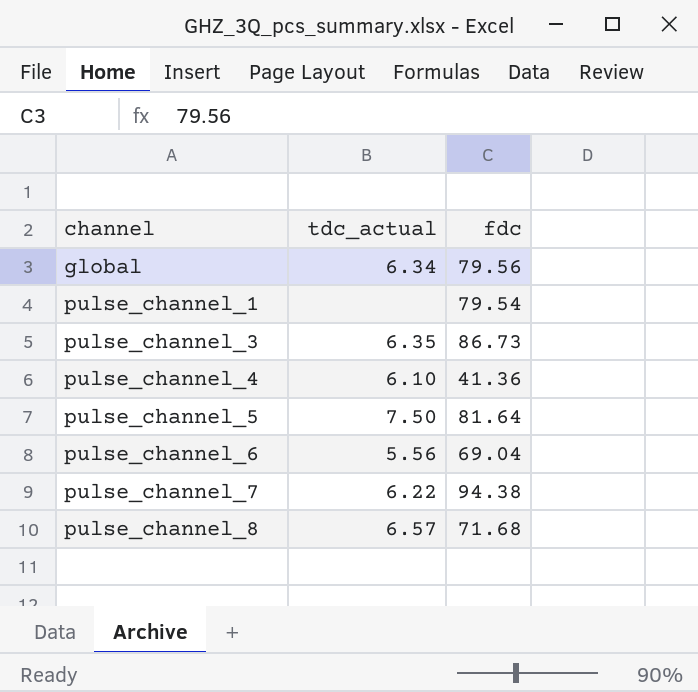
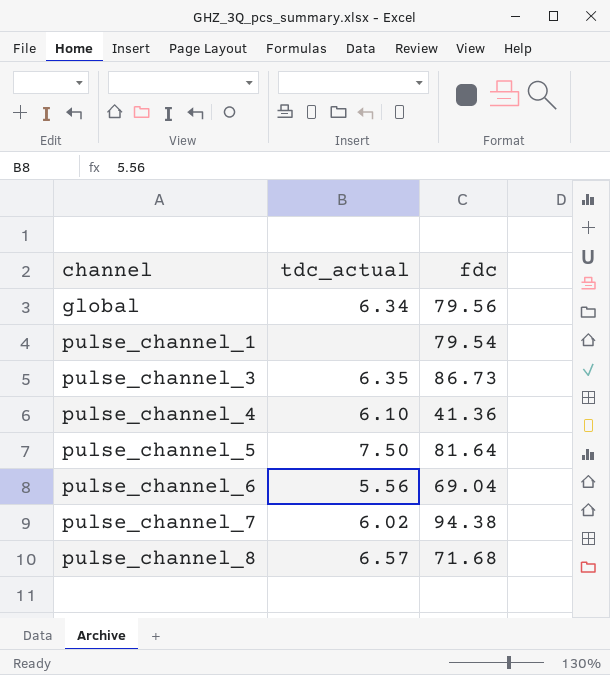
pulse_channel_7 | tdc_actual: 6.22 -> 6.02

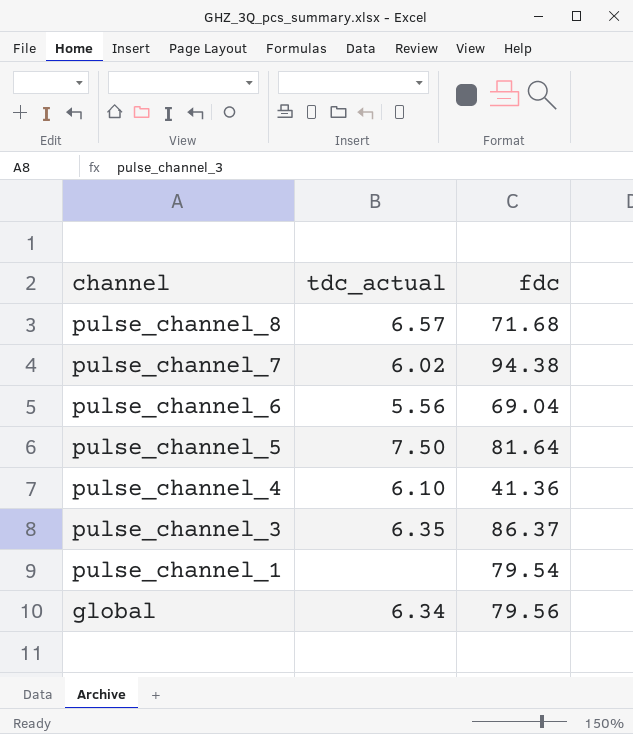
row order: channel ascending -> channel descending
pulse_channel_3 | fdc: 86.73 -> 86.37

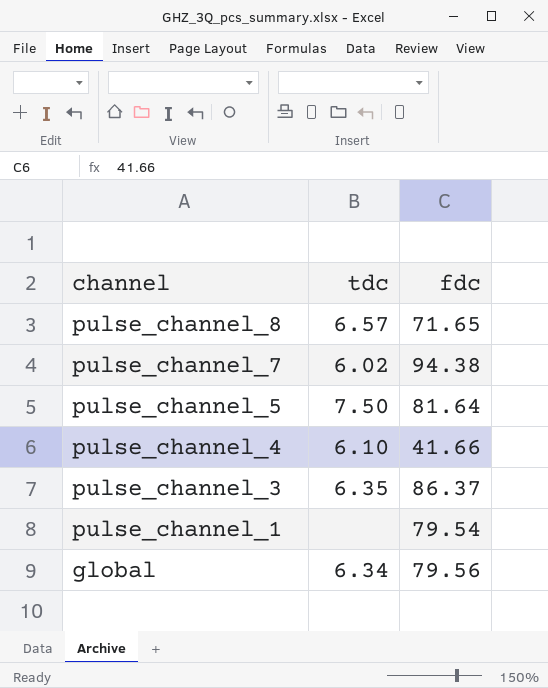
column name: tdc_actual -> tdc
row pulse_channel_6: 5.56 | 69.04 -> none
pulse_channel_8 | fdc: 71.68 -> 71.65
pulse_channel_4 | fdc: 41.36 -> 41.66

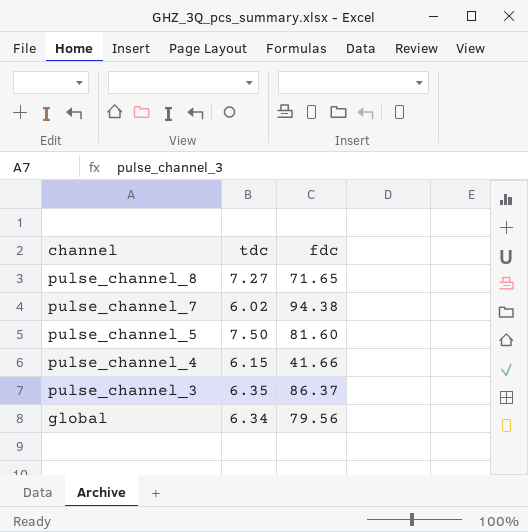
row pulse_channel_1: none | 79.54 -> none
pulse_channel_8 | tdc: 6.57 -> 7.27
pulse_channel_5 | fdc: 81.64 -> 81.60
pulse_channel_4 | tdc: 6.10 -> 6.15

